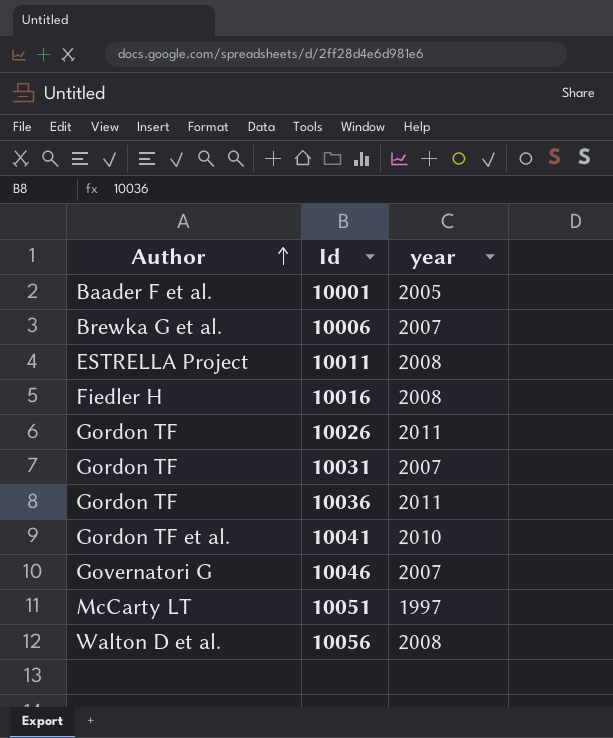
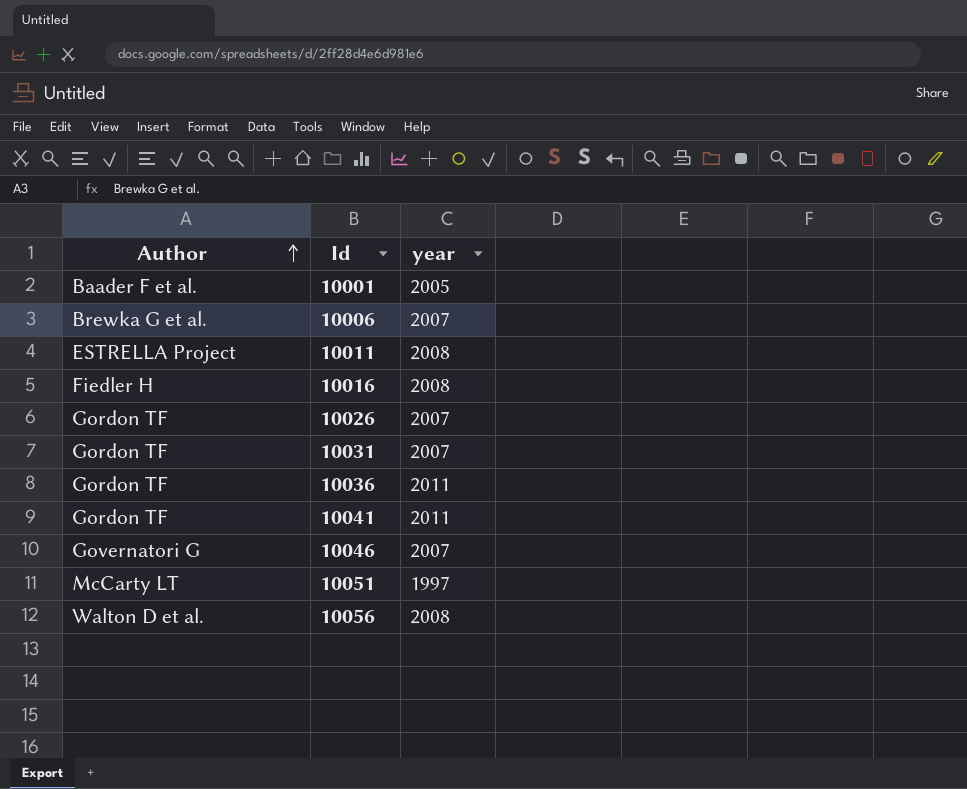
10026 | year: 2011 -> 2007
10041 | Author: Gordon TF et al. -> Gordon TF
10041 | year: 2010 -> 2011

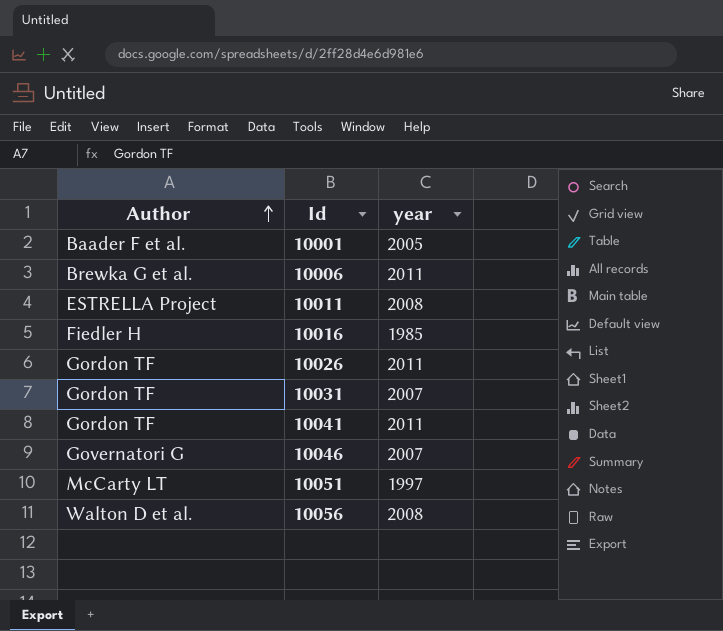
row 10036: Gordon TF | 2011 -> none
10006 | year: 2007 -> 2011
10016 | year: 2008 -> 1985
10026 | year: 2007 -> 2011

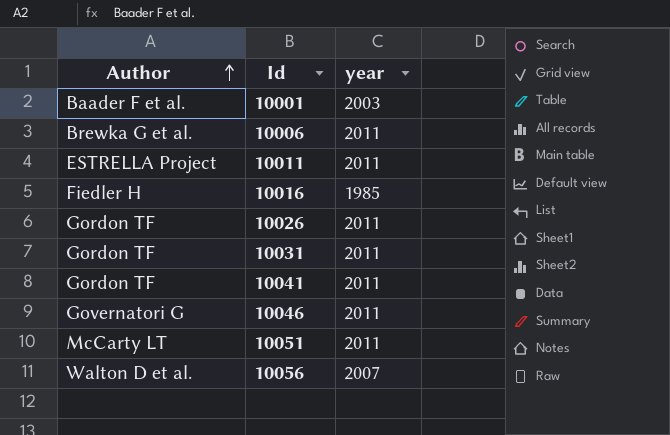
10001 | year: 2005 -> 2003
10011 | year: 2008 -> 2011
10031 | year: 2007 -> 2011
10046 | year: 2007 -> 2011
10051 | year: 1997 -> 2011
10056 | year: 2008 -> 2007

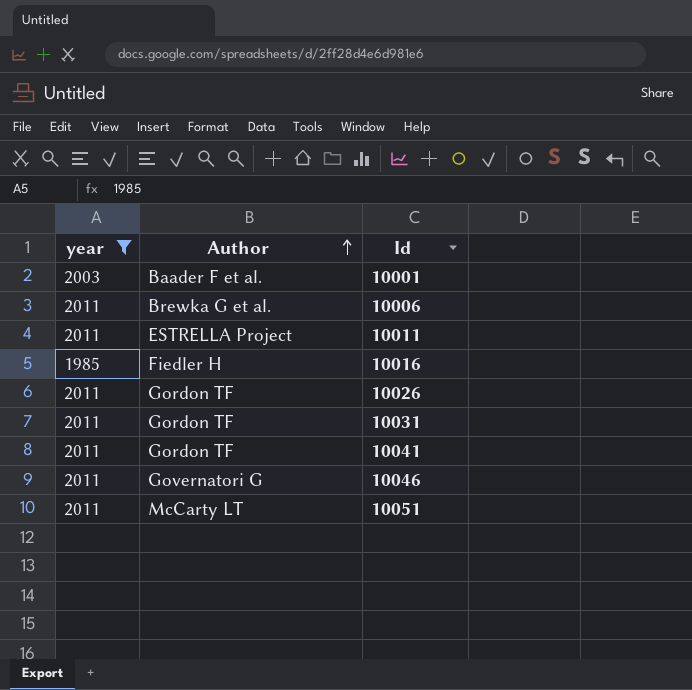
filter: none -> year != 2007
column year | position: 3 -> 1

